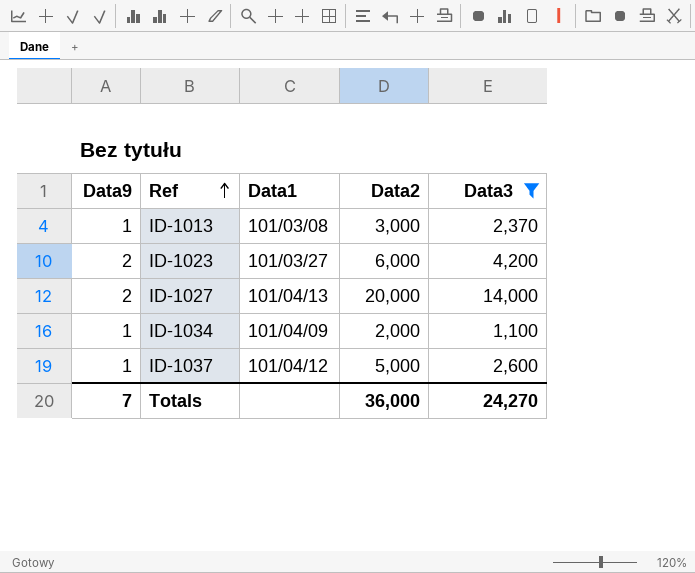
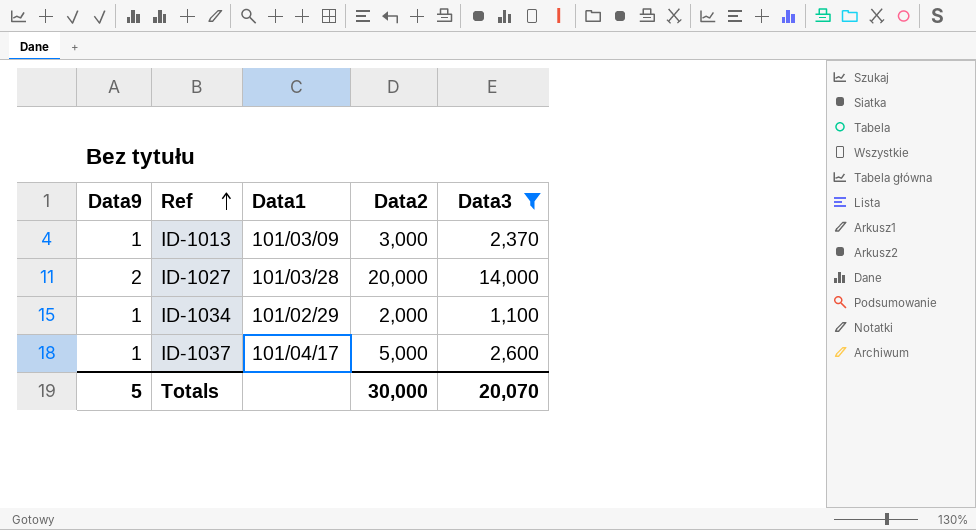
row ID-1023: 2 | 101/03/27 | 6,000 | 4,200 -> none
ID-1013 | Data1: 101/03/08 -> 101/03/09
ID-1027 | Data1: 101/04/13 -> 101/03/28
ID-1034 | Data1: 101/04/09 -> 101/02/29
ID-1037 | Data1: 101/04/12 -> 101/04/17
Totals | Data9: 7 -> 5
Totals | Data2: 36,000 -> 30,000
Totals | Data3: 24,270 -> 20,070

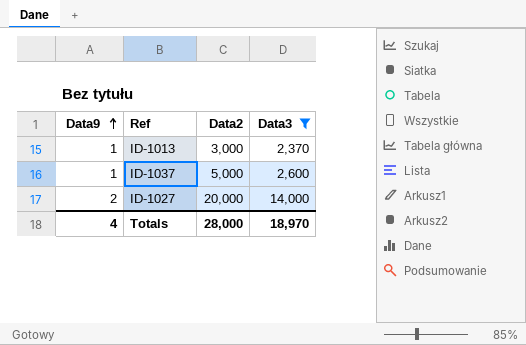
row order: Ref ascending -> Data9 ascending
column Data1 | position: 3 -> none
row ID-1034: 1 | 101/02/29 | 2,000 | 1,100 -> none
Totals | Data9: 5 -> 4
Totals | Data2: 30,000 -> 28,000
Totals | Data3: 20,070 -> 18,970

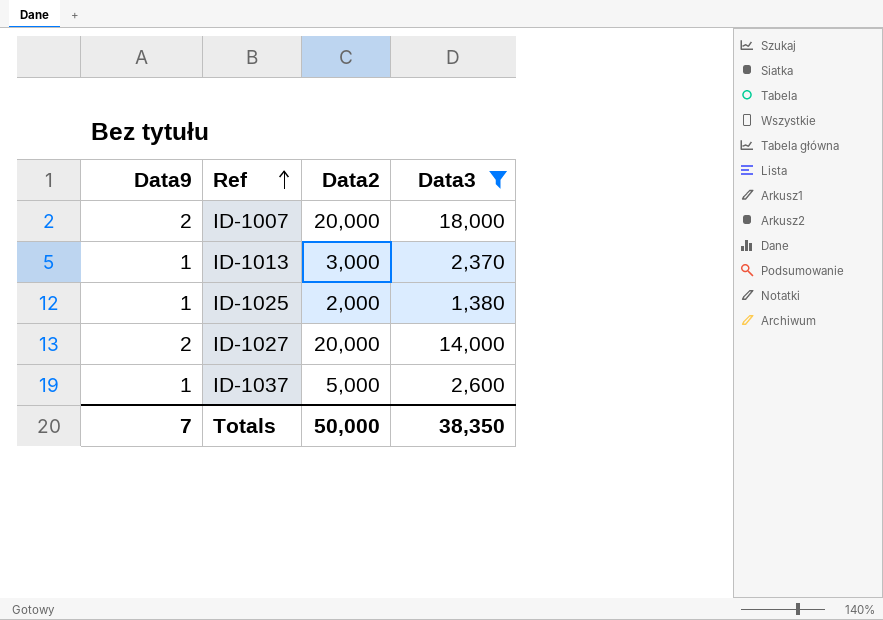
row order: Data9 ascending -> Ref ascending
row ID-1007: none -> 2 | 20,000 | 18,000
row ID-1025: none -> 1 | 2,000 | 1,380
Totals | Data9: 4 -> 7
Totals | Data2: 28,000 -> 50,000
Totals | Data3: 18,970 -> 38,350

